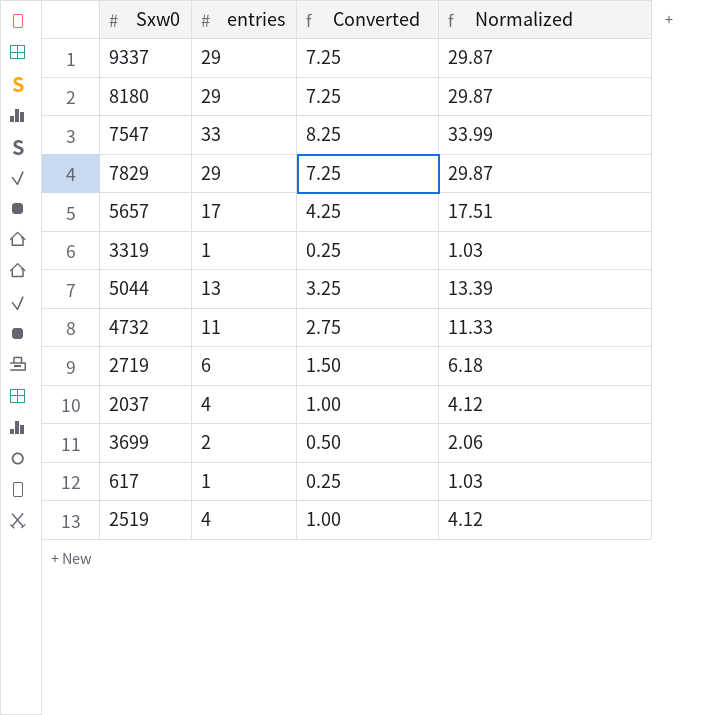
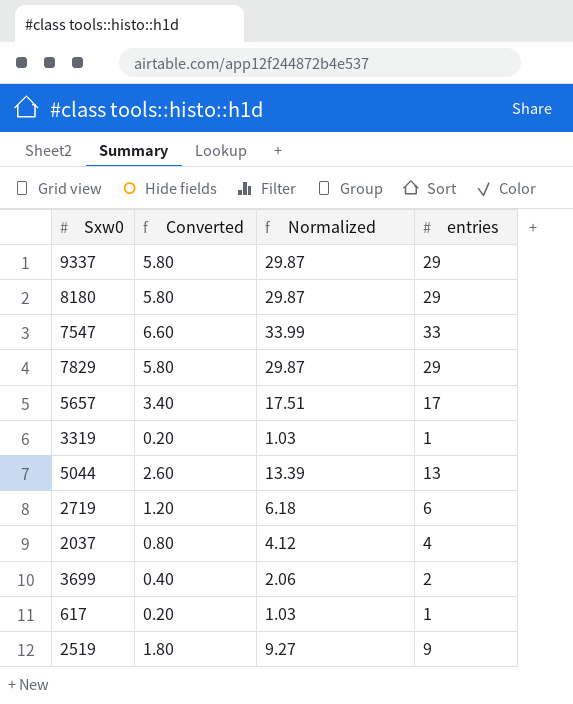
column Converted | formula: [entries] * 0.25 -> [entries] * 0.2
column entries | position: 2 -> 4
row 4732: 11 | 2.75 | 11.33 -> none
2519 | Normalized: 4.12 -> 9.27
2519 | entries: 4 -> 9

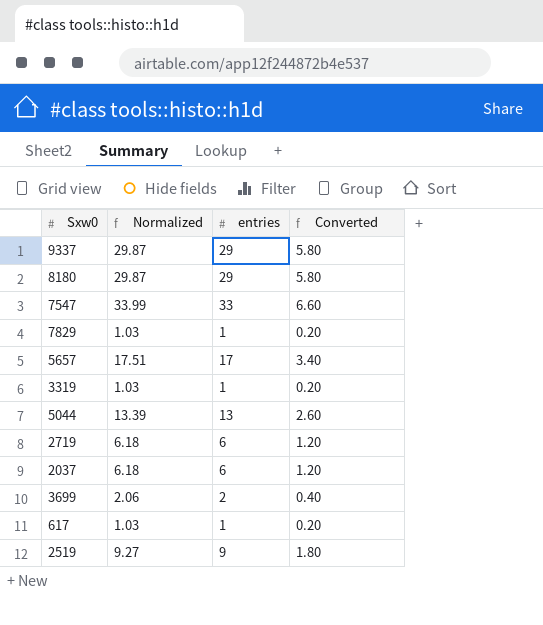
column Converted | position: 2 -> 4
7829 | Normalized: 29.87 -> 1.03
7829 | entries: 29 -> 1
7829 | Converted: 5.80 -> 0.20
2037 | Normalized: 4.12 -> 6.18
2037 | entries: 4 -> 6
2037 | Converted: 0.80 -> 1.20

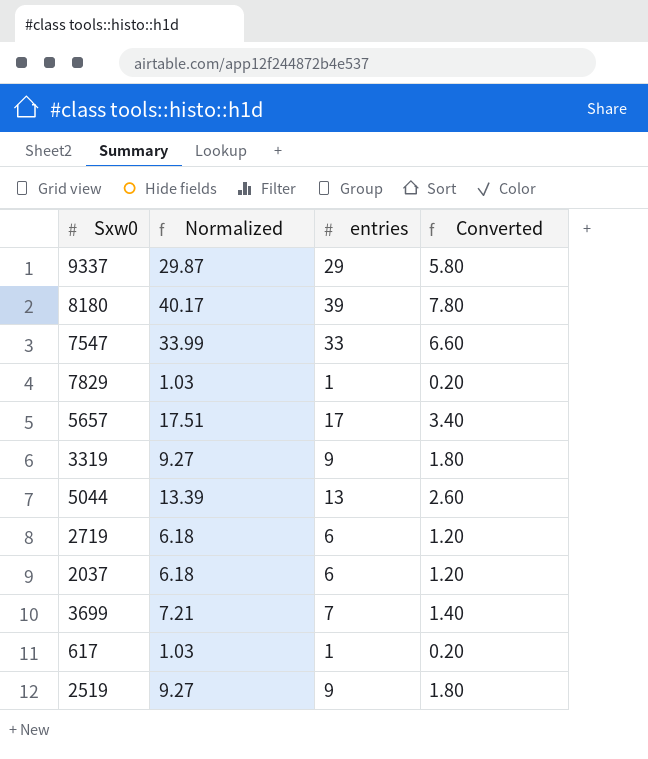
8180 | Normalized: 29.87 -> 40.17
8180 | entries: 29 -> 39
8180 | Converted: 5.80 -> 7.80
3319 | Normalized: 1.03 -> 9.27
3319 | entries: 1 -> 9
3319 | Converted: 0.20 -> 1.80
3699 | Normalized: 2.06 -> 7.21
3699 | entries: 2 -> 7
3699 | Converted: 0.40 -> 1.40

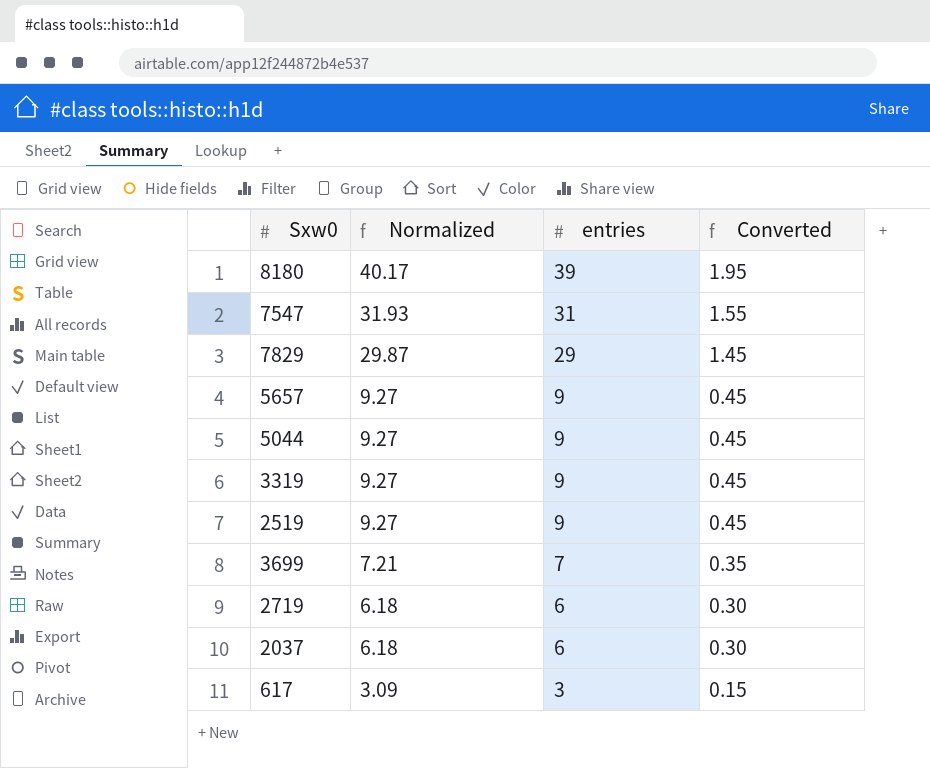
row order: none -> Normalized descending
column Converted | formula: [entries] * 0.2 -> [entries] * 0.05
row 9337: 29.87 | 29 | 5.80 -> none
7547 | Normalized: 33.99 -> 31.93
7547 | entries: 33 -> 31
7829 | Normalized: 1.03 -> 29.87
7829 | entries: 1 -> 29
5657 | Normalized: 17.51 -> 9.27
5657 | entries: 17 -> 9
5044 | Normalized: 13.39 -> 9.27
5044 | entries: 13 -> 9
617 | Normalized: 1.03 -> 3.09
617 | entries: 1 -> 3

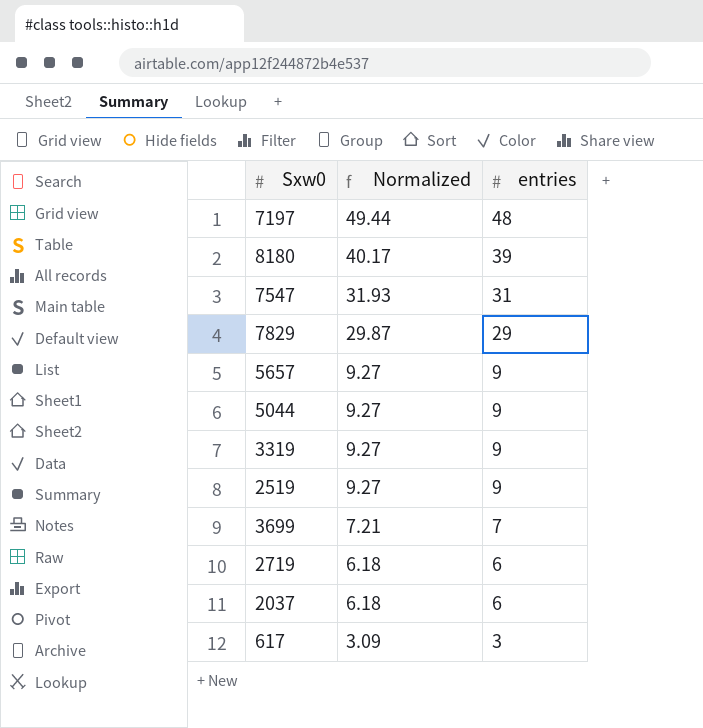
column Converted | formula: [entries] * 0.05 -> none
row 7197: none -> 49.44 | 48

